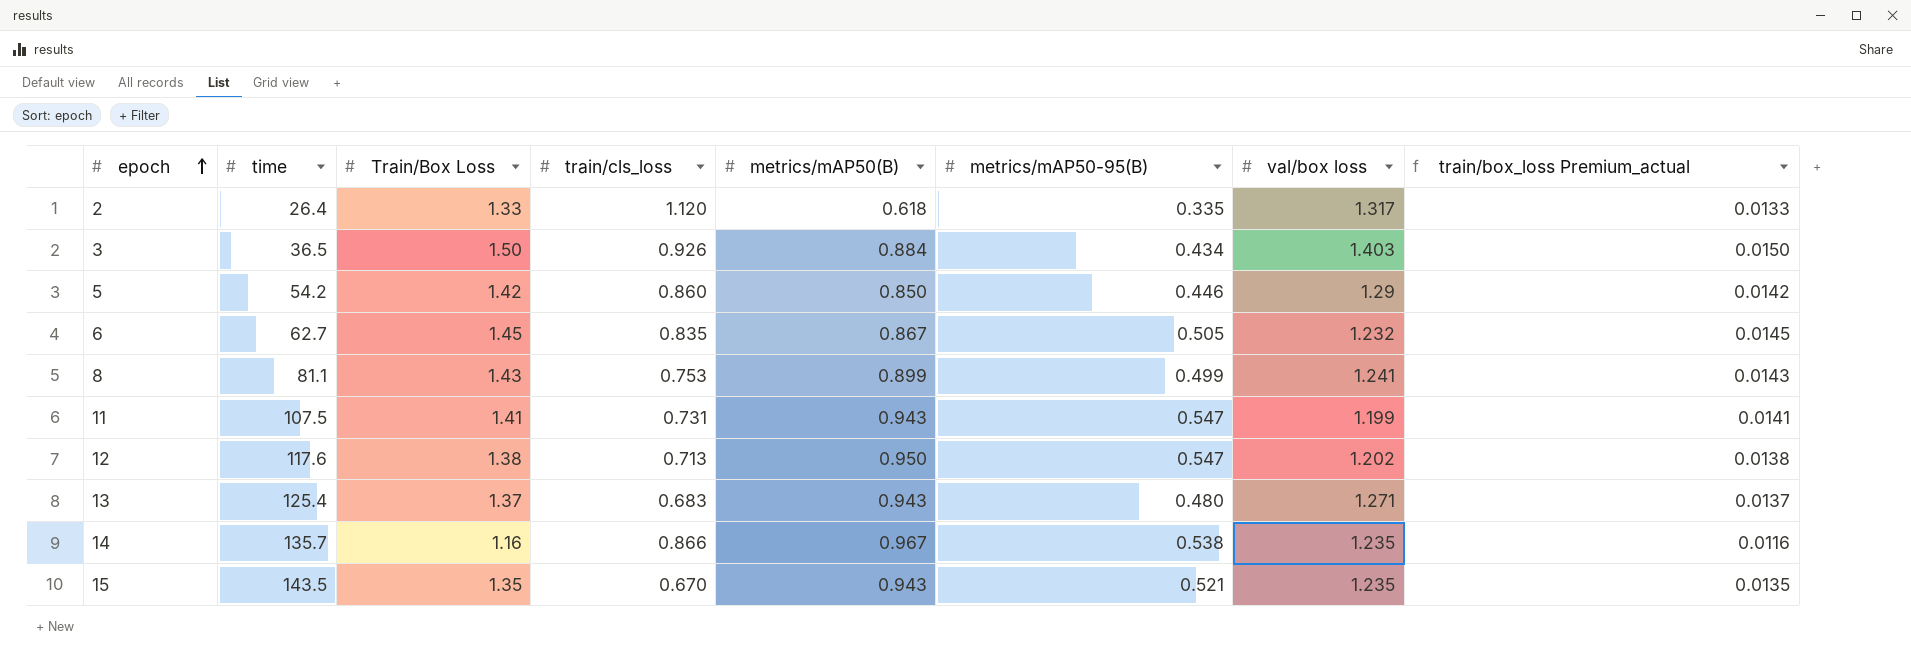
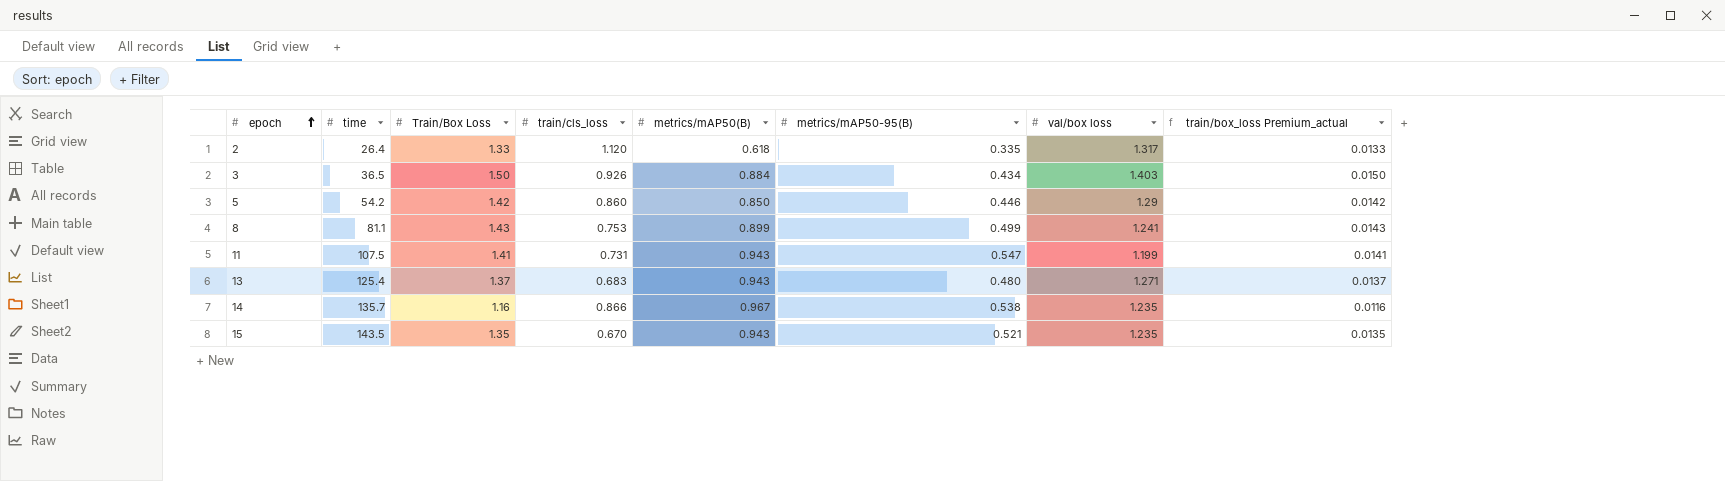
row 6: 62.7 | 1.45 | 0.835 | 0.867 | 0.505 | 1.232 | 0.0145 -> none
row 12: 117.6 | 1.38 | 0.713 | 0.950 | 0.547 | 1.202 | 0.0138 -> none

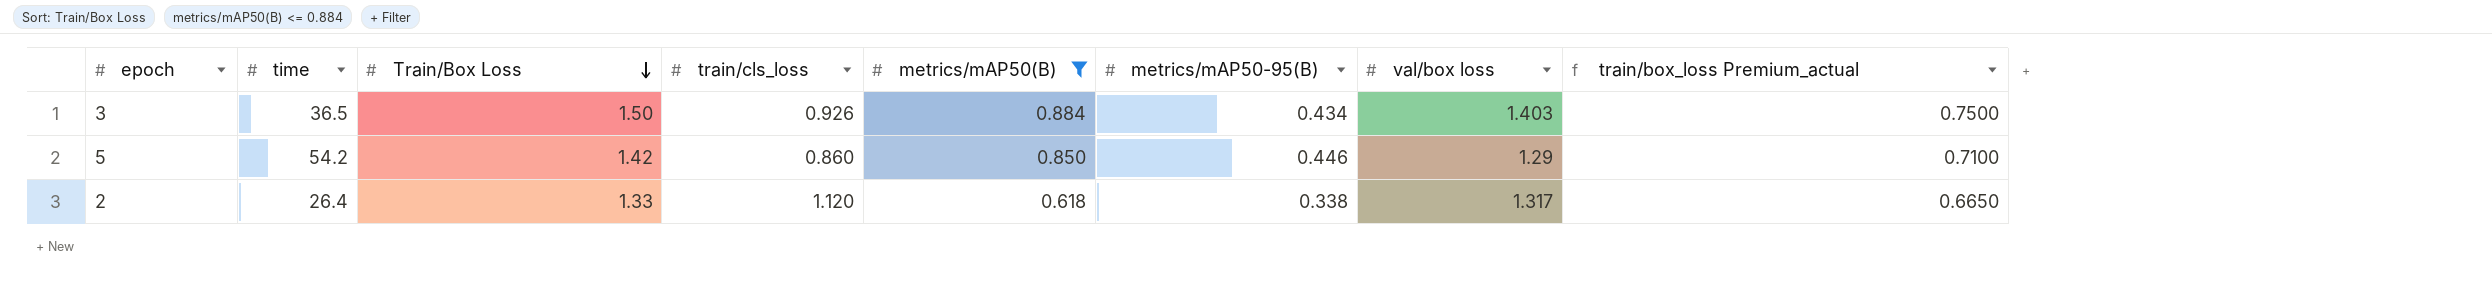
filter: none -> metrics/mAP50(B) <= 0.884
row order: epoch ascending -> Train/Box Loss descending
column train/box_loss Premium_actual | formula: [Train/Box Loss] * 0.01 -> [Train/Box Loss] * 0.5
2 | metrics/mAP50-95(B): 0.335 -> 0.338

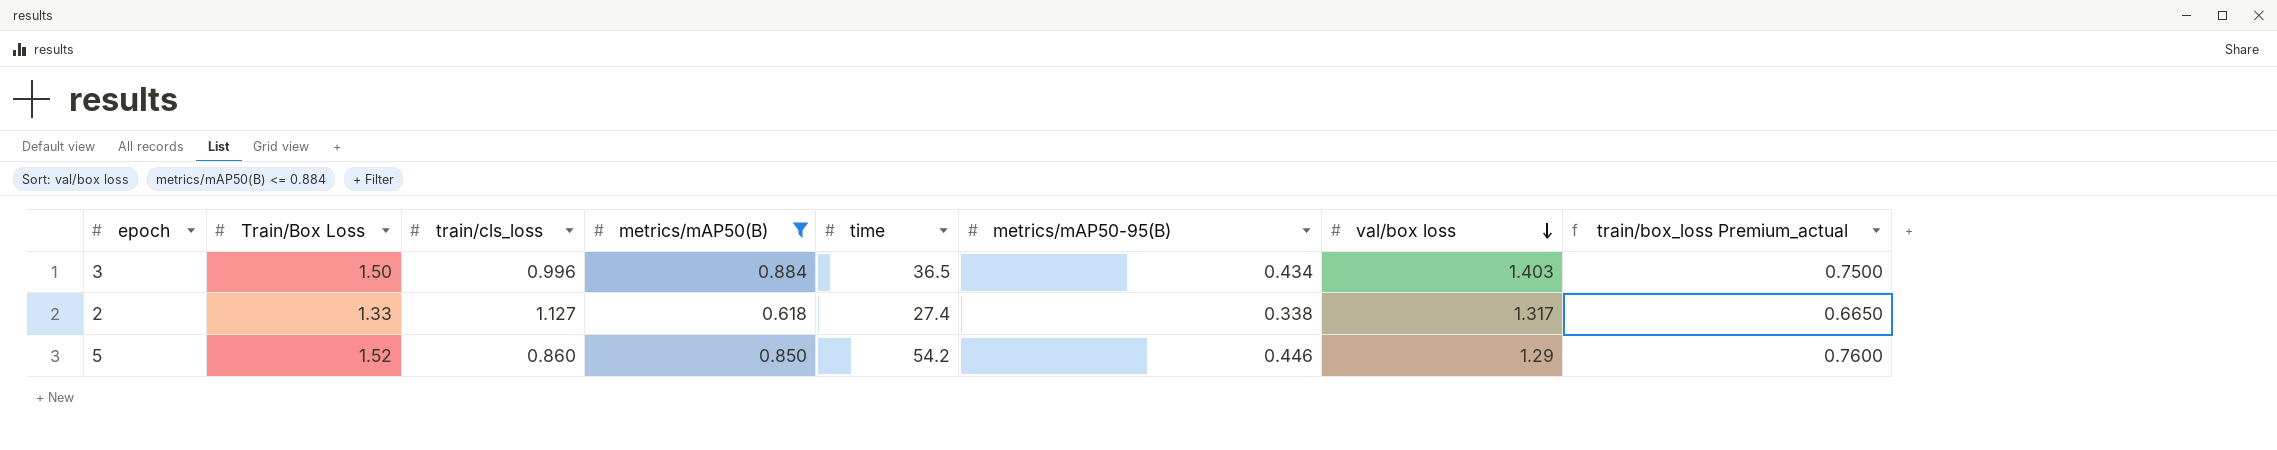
row order: Train/Box Loss descending -> val/box loss descending
column time | position: 2 -> 5
3 | train/cls_loss: 0.926 -> 0.996
2 | train/cls_loss: 1.120 -> 1.127
2 | time: 26.4 -> 27.4
5 | Train/Box Loss: 1.42 -> 1.52
5 | train/box_loss Premium_actual: 0.7100 -> 0.7600

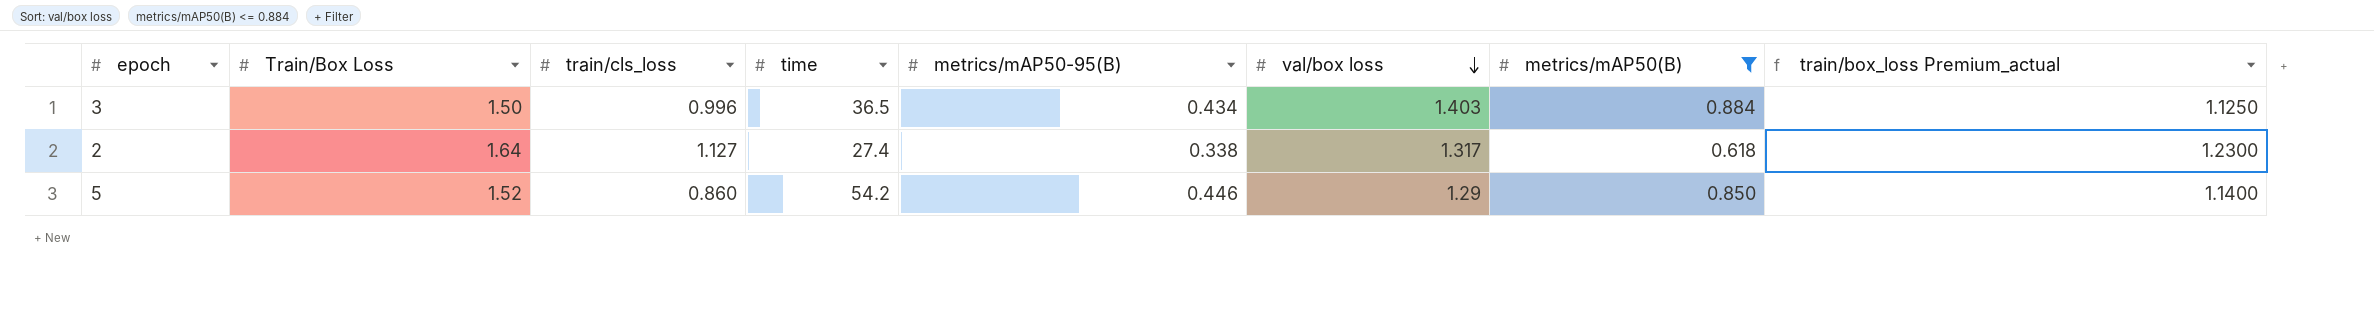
column metrics/mAP50(B) | position: 4 -> 7
column train/box_loss Premium_actual | formula: [Train/Box Loss] * 0.5 -> [Train/Box Loss] * 0.75
2 | Train/Box Loss: 1.33 -> 1.64

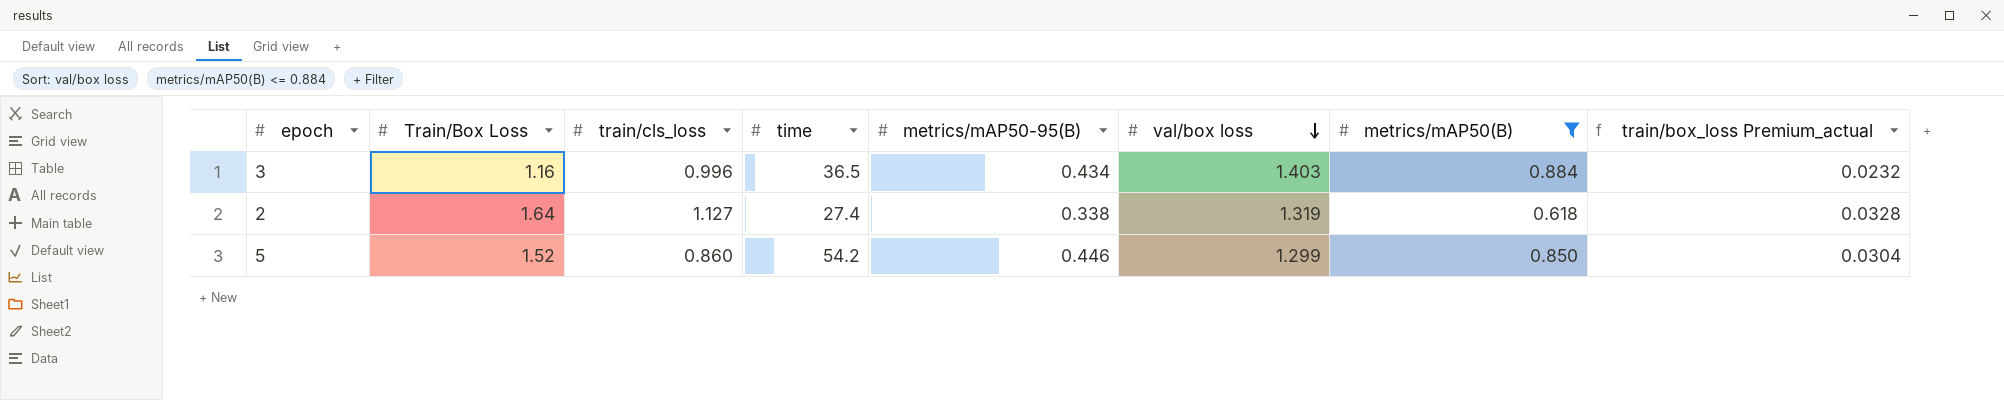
column train/box_loss Premium_actual | formula: [Train/Box Loss] * 0.75 -> [Train/Box Loss] * 0.02
3 | Train/Box Loss: 1.50 -> 1.16
2 | val/box loss: 1.317 -> 1.319
5 | val/box loss: 1.29 -> 1.299

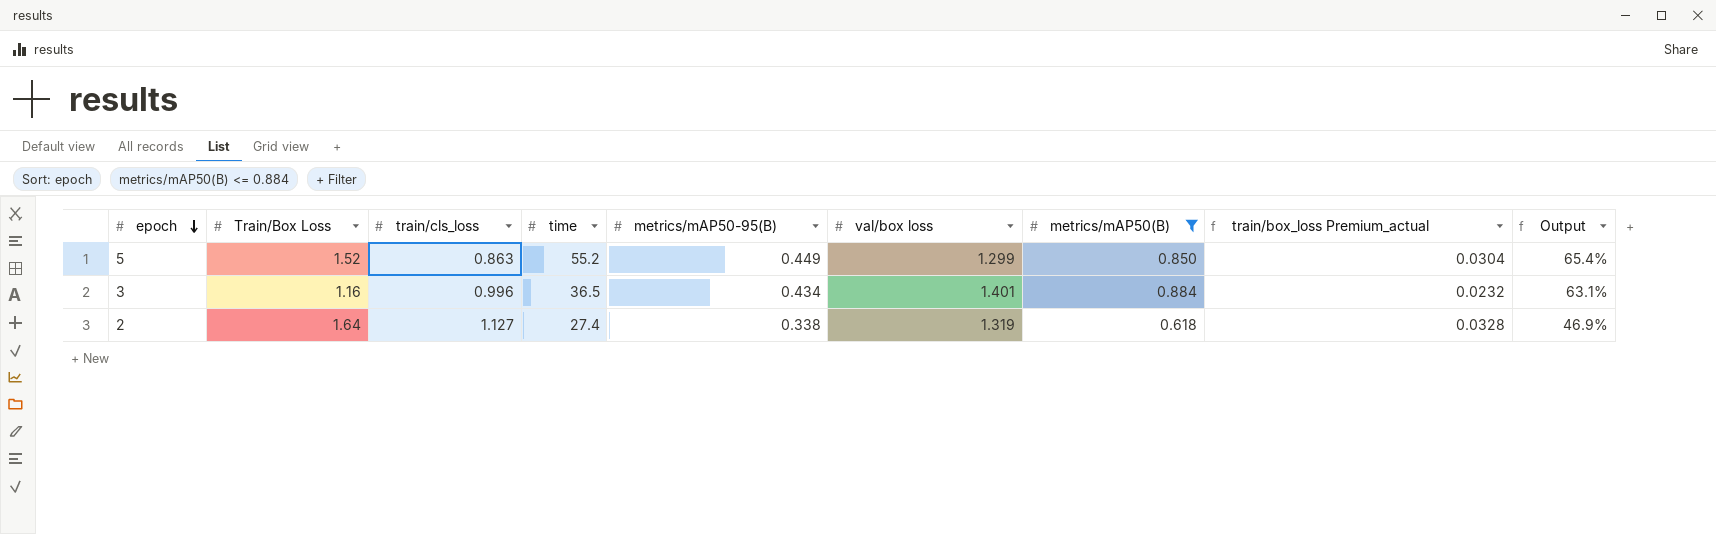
row order: val/box loss descending -> epoch descending
column Output | formula: none -> [metrics/mAP50(B)] / [val/box loss]
5 | train/cls_loss: 0.860 -> 0.863
5 | time: 54.2 -> 55.2
5 | metrics/mAP50-95(B): 0.446 -> 0.449
3 | val/box loss: 1.403 -> 1.401

